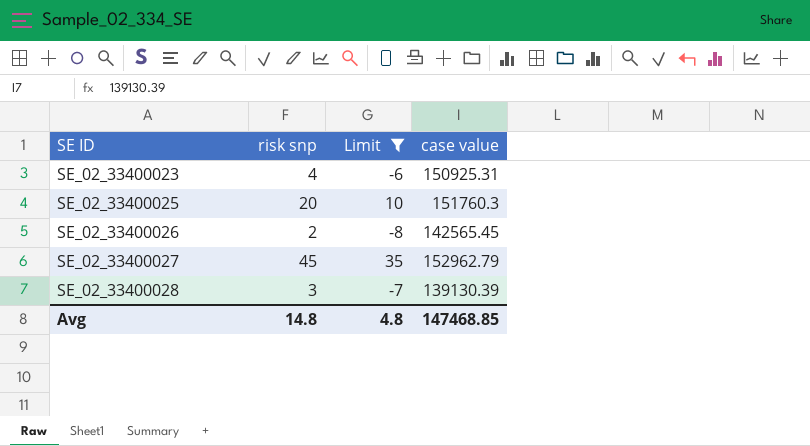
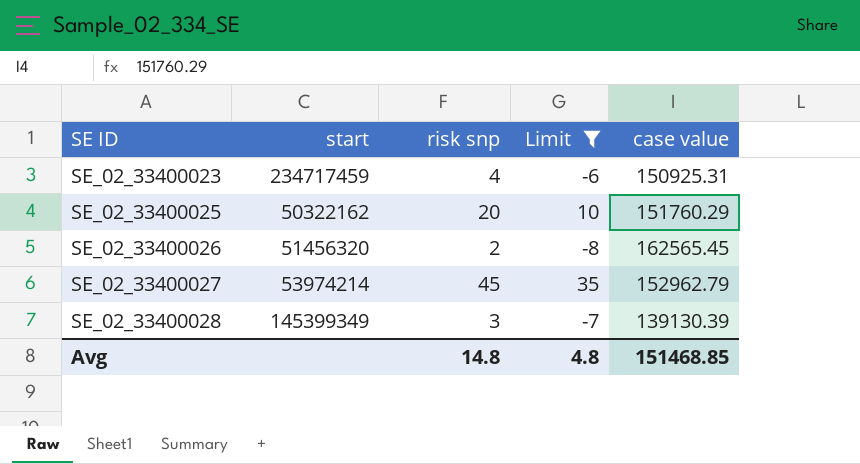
column start | position: none -> 2
SE_02_33400025 | case value: 151760.3 -> 151760.29
SE_02_33400026 | case value: 142565.45 -> 162565.45
Avg | case value: 147468.85 -> 151468.85

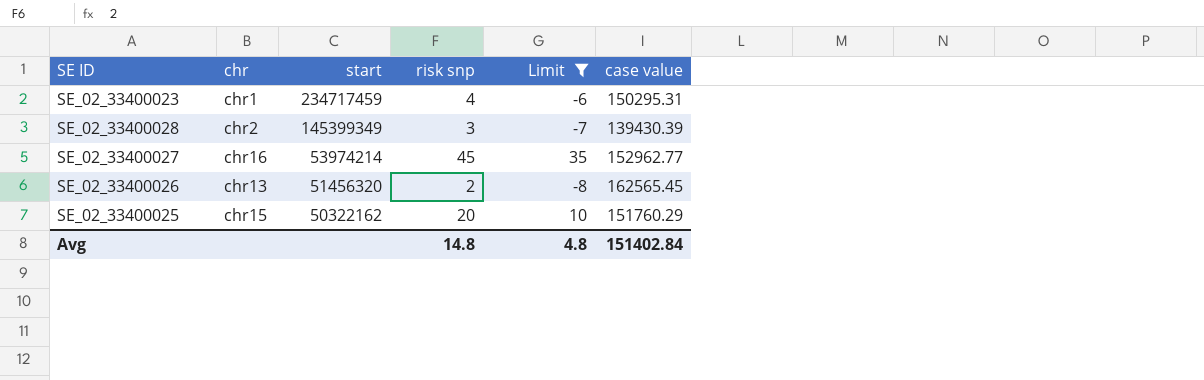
row order: SE ID ascending -> start descending
column chr | position: none -> 2
SE_02_33400023 | case value: 150925.31 -> 150295.31
SE_02_33400028 | case value: 139130.39 -> 139430.39
SE_02_33400027 | case value: 152962.79 -> 152962.77
Avg | case value: 151468.85 -> 151402.84

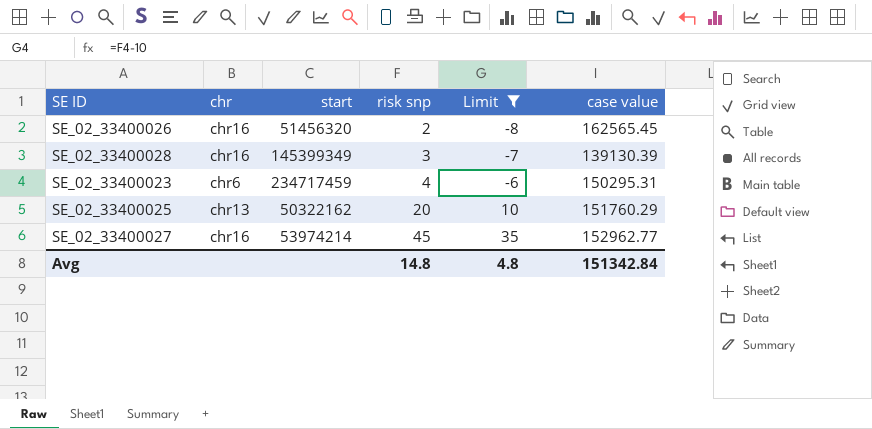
row order: start descending -> risk snp ascending
SE_02_33400026 | chr: chr13 -> chr16
SE_02_33400028 | chr: chr2 -> chr16
SE_02_33400028 | case value: 139430.39 -> 139130.39
SE_02_33400023 | chr: chr1 -> chr6
SE_02_33400025 | chr: chr15 -> chr13
Avg | case value: 151402.84 -> 151342.84

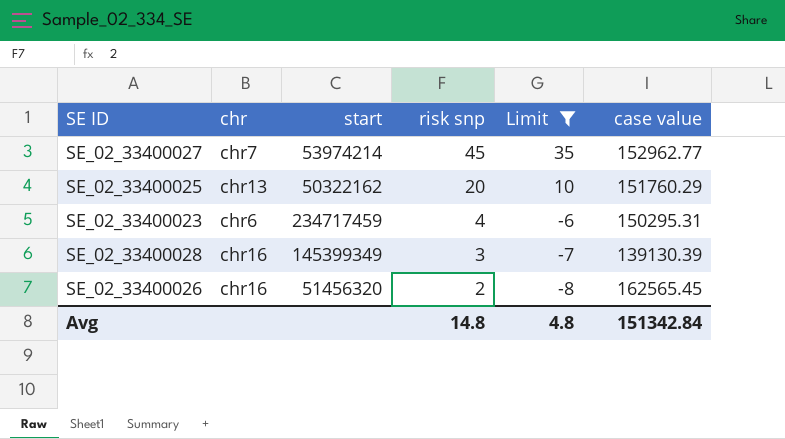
row order: risk snp ascending -> risk snp descending
SE_02_33400027 | chr: chr16 -> chr7

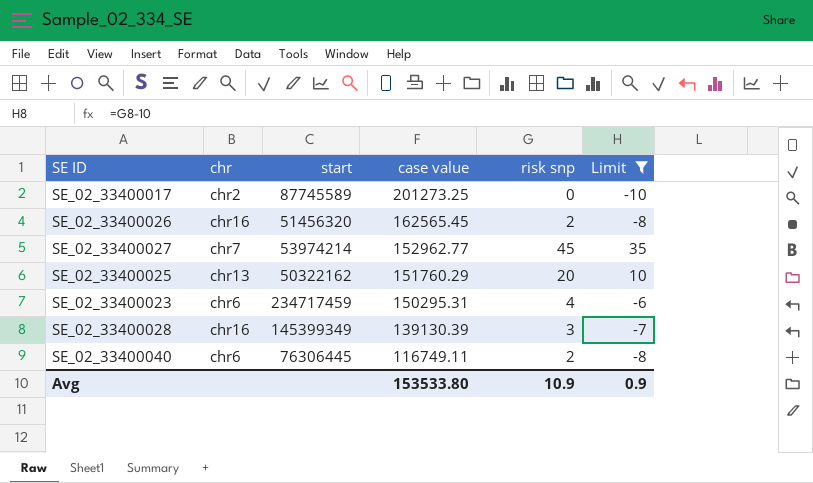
row order: risk snp descending -> case value descending
column case value | position: 6 -> 4
row SE_02_33400017: none -> chr2 | 87745589 | 201273.25 | 0 | -10
row SE_02_33400040: none -> chr6 | 76306445 | 116749.11 | 2 | -8
Avg | case value: 151342.84 -> 153533.80
Avg | risk snp: 14.8 -> 10.9
Avg | Limit: 4.8 -> 0.9

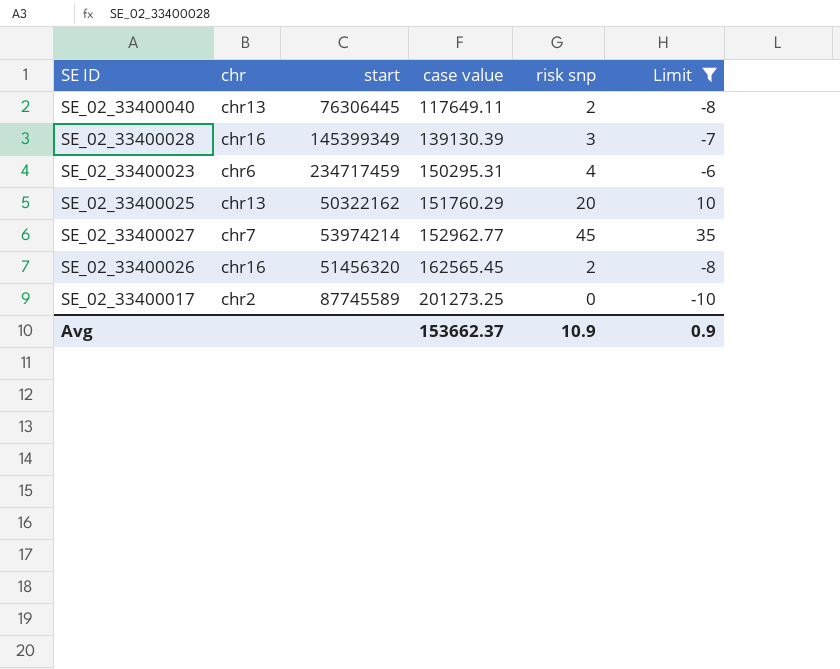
row order: case value descending -> case value ascending
SE_02_33400040 | chr: chr6 -> chr13
SE_02_33400040 | case value: 116749.11 -> 117649.11
Avg | case value: 153533.80 -> 153662.37

